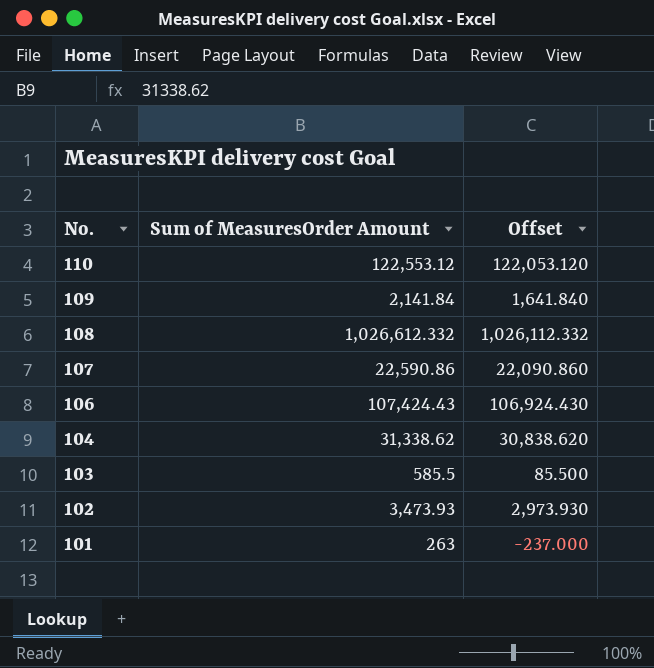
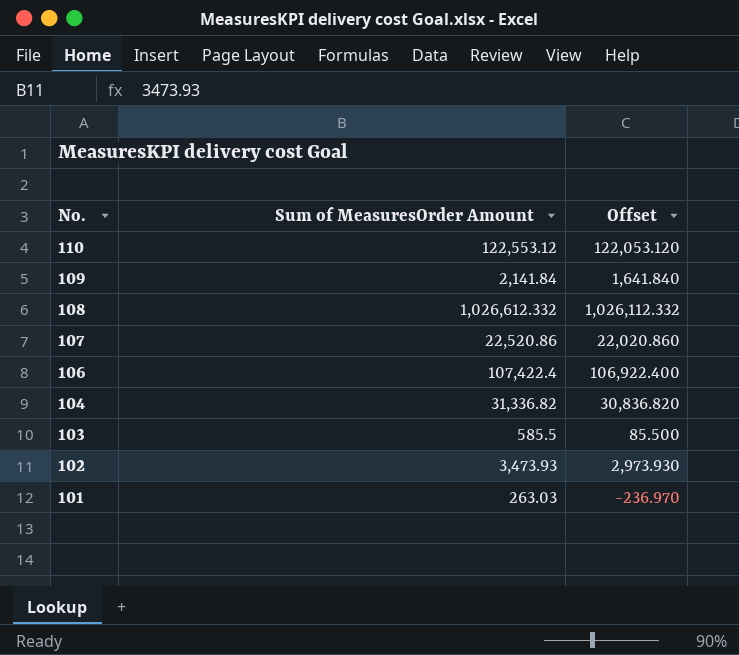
107 | Sum of MeasuresOrder Amount: 22,590.86 -> 22,520.86
107 | Offset: 22,090.860 -> 22,020.860
106 | Sum of MeasuresOrder Amount: 107,424.43 -> 107,422.4
106 | Offset: 106,924.430 -> 106,922.400
104 | Sum of MeasuresOrder Amount: 31,338.62 -> 31,336.82
104 | Offset: 30,838.620 -> 30,836.820
101 | Sum of MeasuresOrder Amount: 263 -> 263.03
101 | Offset: -237.000 -> -236.970

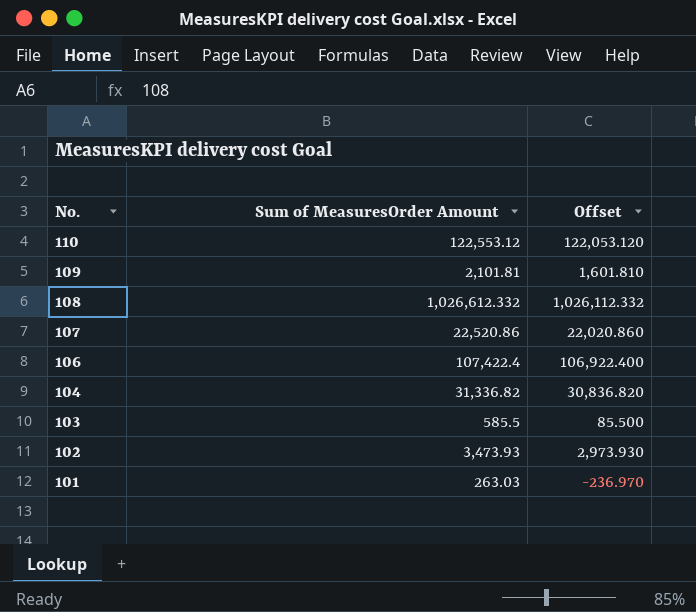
109 | Sum of MeasuresOrder Amount: 2,141.84 -> 2,101.81
109 | Offset: 1,641.840 -> 1,601.810

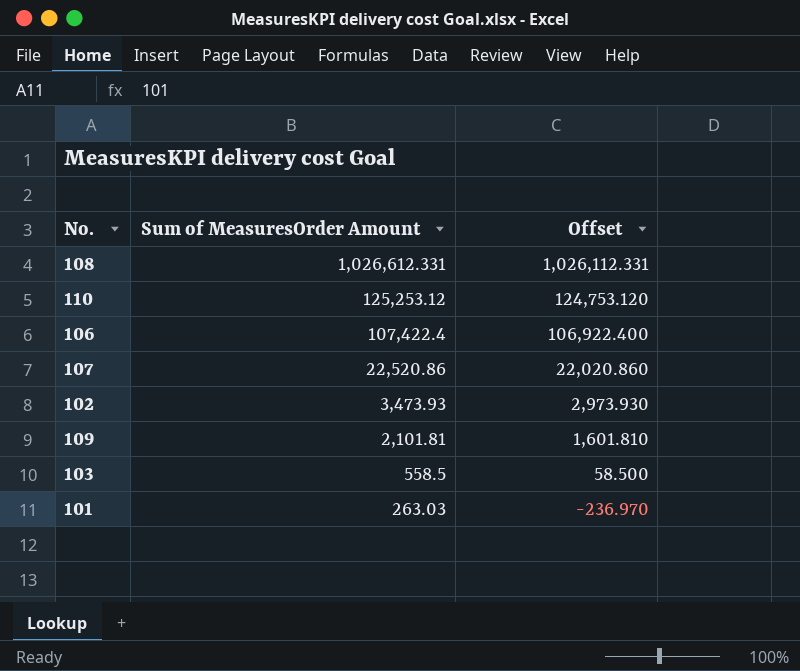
row order: No. descending -> Sum of MeasuresOrder Amount descending
row 104: 31,336.82 | 30,836.820 -> none
108 | Sum of MeasuresOrder Amount: 1,026,612.332 -> 1,026,612.331
108 | Offset: 1,026,112.332 -> 1,026,112.331
110 | Sum of MeasuresOrder Amount: 122,553.12 -> 125,253.12
110 | Offset: 122,053.120 -> 124,753.120
103 | Sum of MeasuresOrder Amount: 585.5 -> 558.5
103 | Offset: 85.500 -> 58.500

